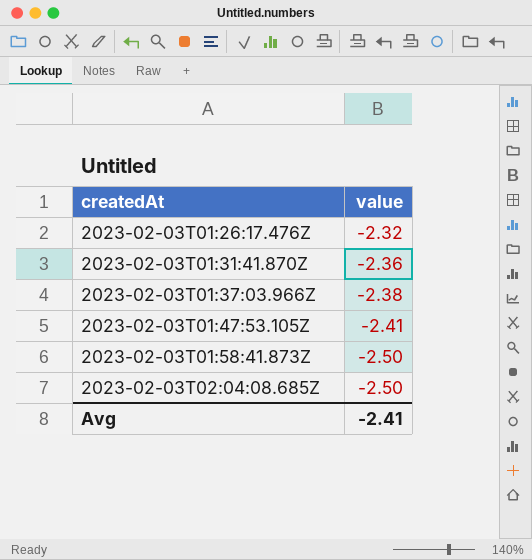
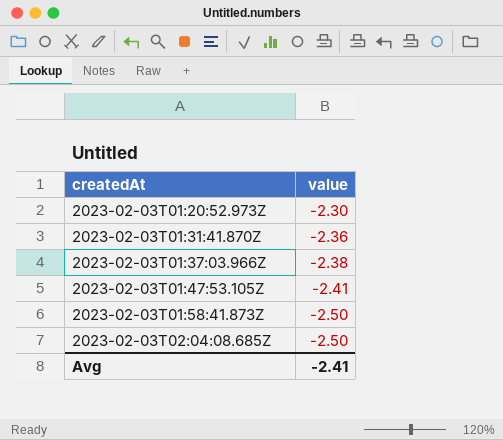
row 2023-02-03T01:26:17.476Z: -2.32 -> none
row 2023-02-03T01:20:52.973Z: none -> -2.30

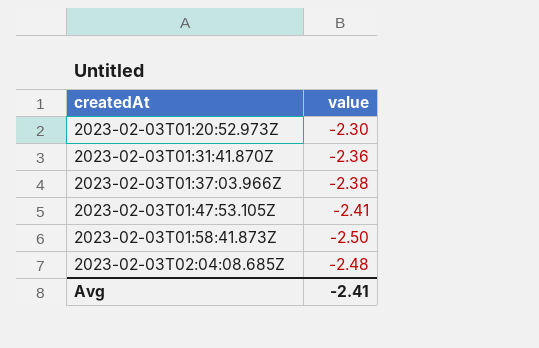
2023-02-03T02:04:08.685Z | value: -2.50 -> -2.48

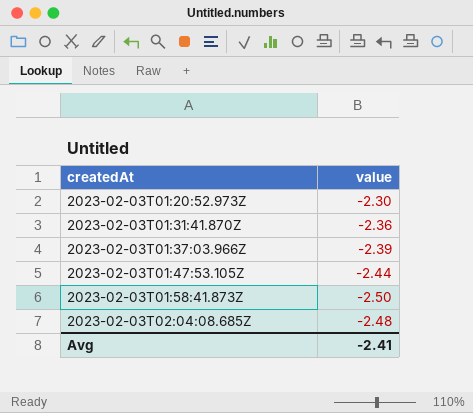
2023-02-03T01:37:03.966Z | value: -2.38 -> -2.39
2023-02-03T01:47:53.105Z | value: -2.41 -> -2.44

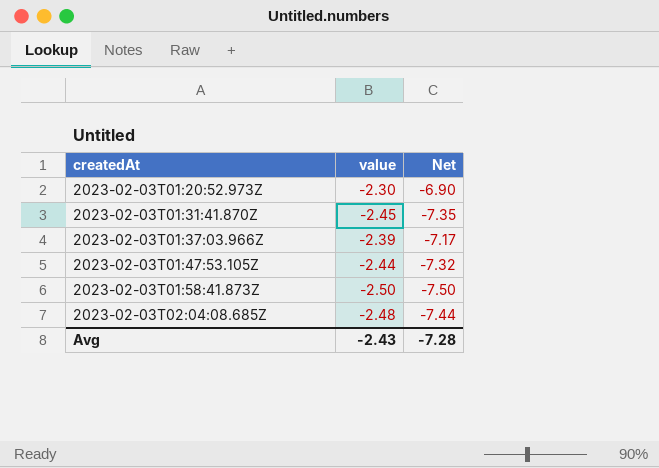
column Net | formula: none -> [value] * 3
2023-02-03T01:31:41.870Z | value: -2.36 -> -2.45
Avg | value: -2.41 -> -2.43

